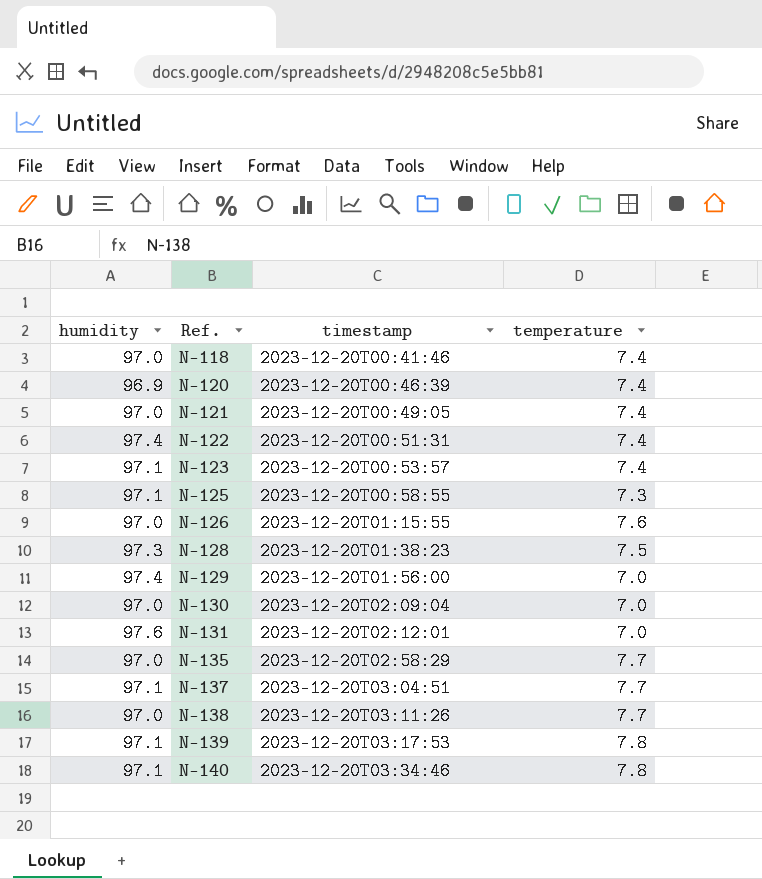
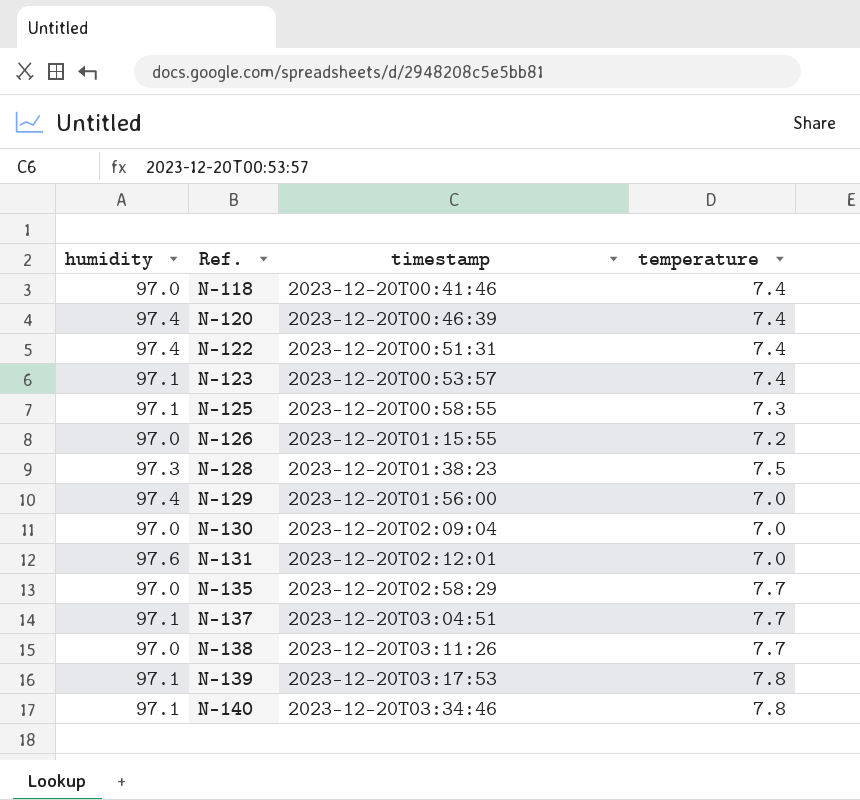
row N-121: 97.0 | 2023-12-20T00:49:05 | 7.4 -> none
N-120 | humidity: 96.9 -> 97.4
N-126 | temperature: 7.6 -> 7.2

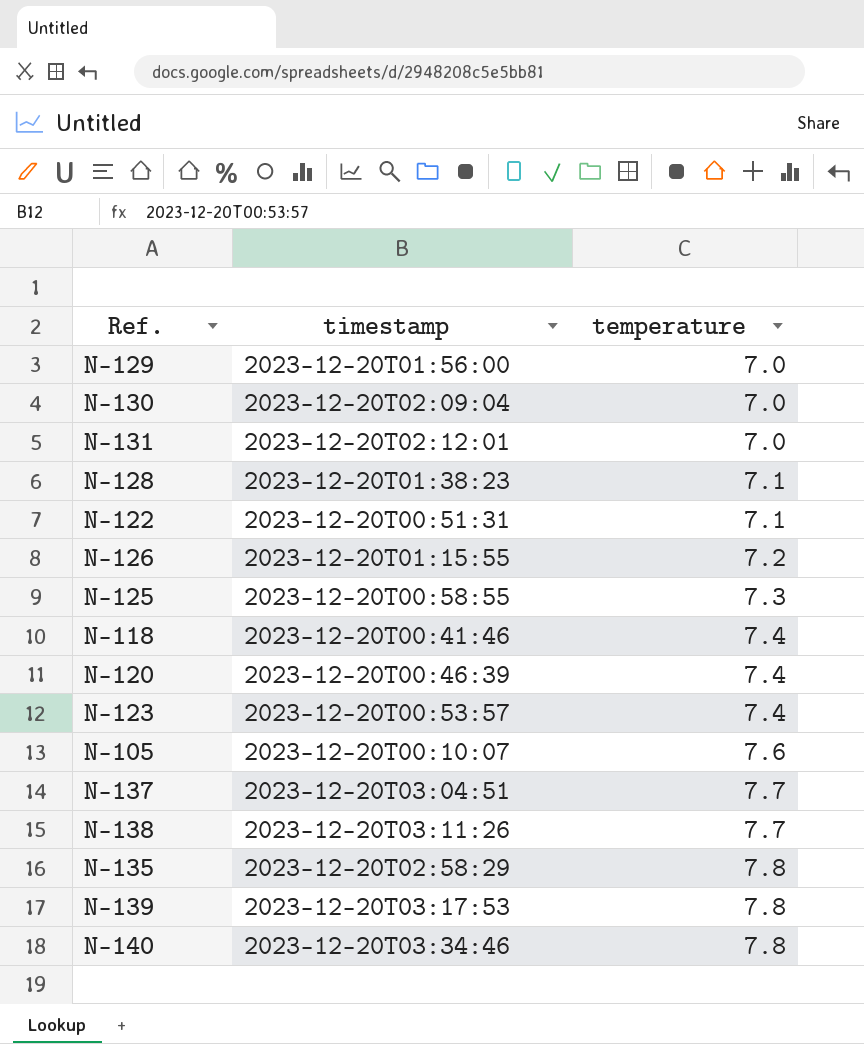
row order: Ref. ascending -> temperature ascending
column humidity | position: 1 -> none
N-128 | temperature: 7.5 -> 7.1
N-122 | temperature: 7.4 -> 7.1
row N-105: none -> 2023-12-20T00:10:07 | 7.6
N-135 | temperature: 7.7 -> 7.8

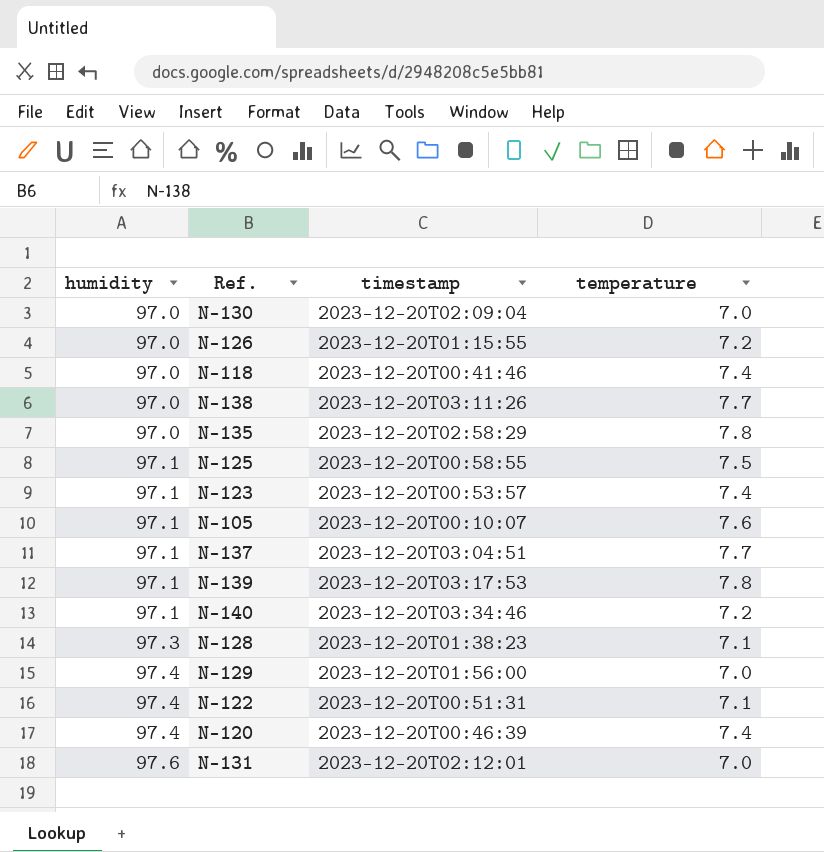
row order: temperature ascending -> humidity ascending
column humidity | position: none -> 1
N-125 | temperature: 7.3 -> 7.5
N-140 | temperature: 7.8 -> 7.2

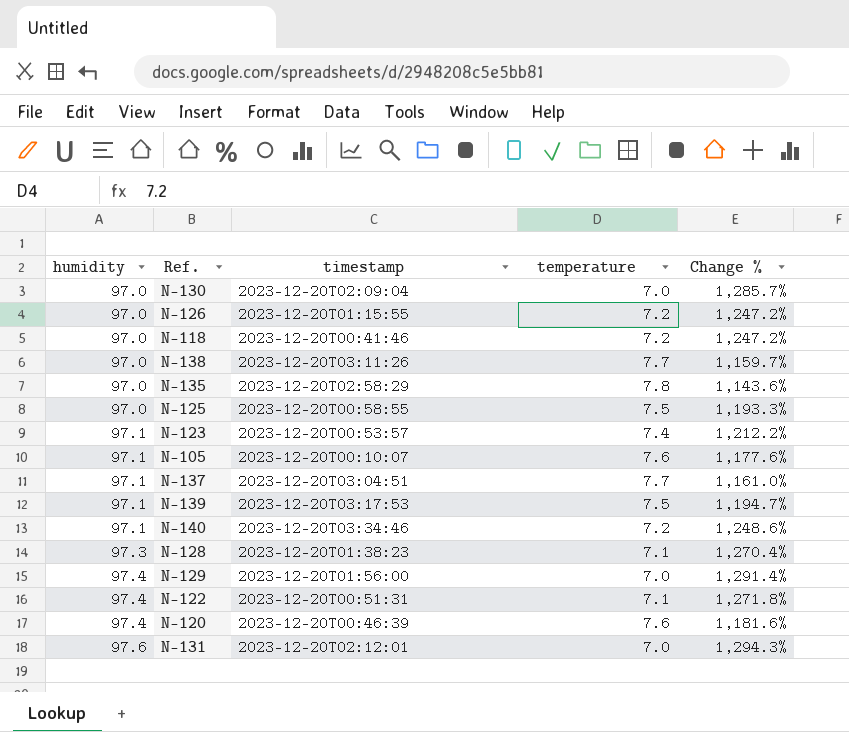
column Change % | formula: none -> ([humidity] - [temperature]) / [temperature]
N-118 | temperature: 7.4 -> 7.2
N-125 | humidity: 97.1 -> 97.0
N-139 | temperature: 7.8 -> 7.5
N-120 | temperature: 7.4 -> 7.6

